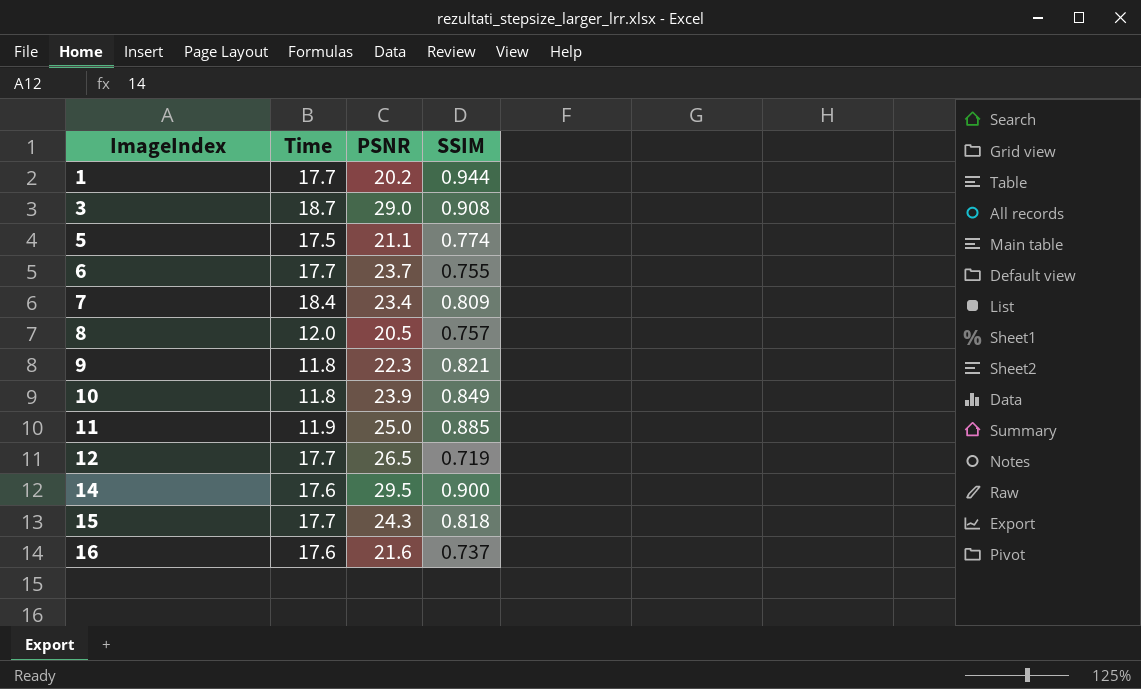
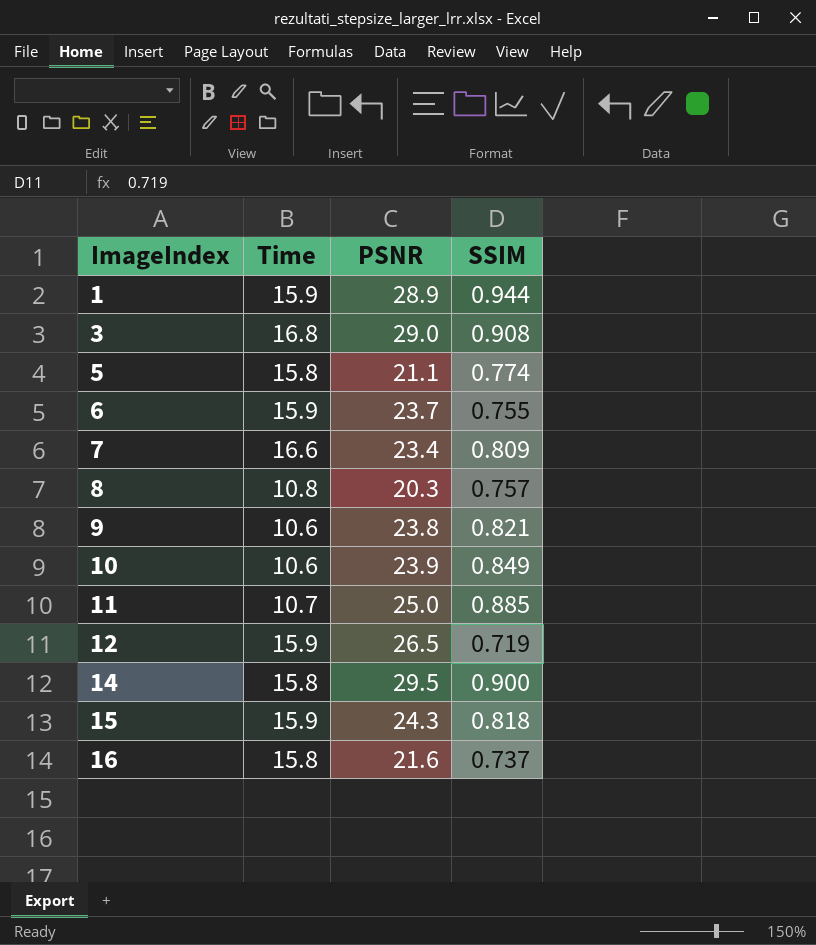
1 | Time: 17.7 -> 15.9
1 | PSNR: 20.2 -> 28.9
3 | Time: 18.7 -> 16.8
5 | Time: 17.5 -> 15.8
6 | Time: 17.7 -> 15.9
7 | Time: 18.4 -> 16.6
8 | Time: 12.0 -> 10.8
8 | PSNR: 20.5 -> 20.3
9 | Time: 11.8 -> 10.6
9 | PSNR: 22.3 -> 23.8
10 | Time: 11.8 -> 10.6
11 | Time: 11.9 -> 10.7
12 | Time: 17.7 -> 15.9
14 | Time: 17.6 -> 15.8
15 | Time: 17.7 -> 15.9
16 | Time: 17.6 -> 15.8

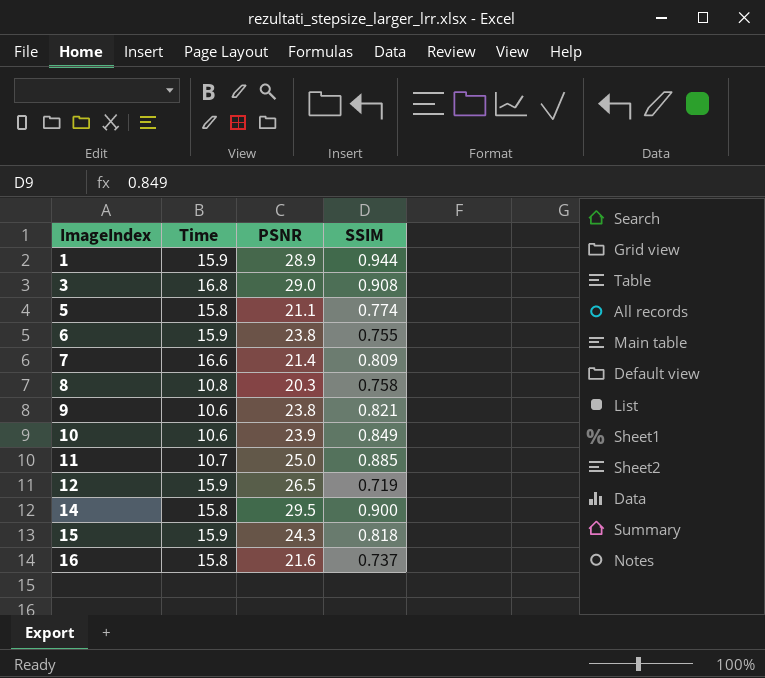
6 | PSNR: 23.7 -> 23.8
7 | PSNR: 23.4 -> 21.4
8 | SSIM: 0.757 -> 0.758

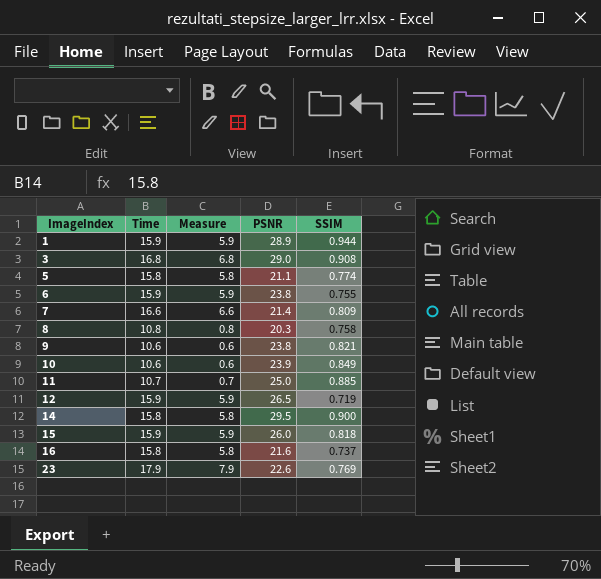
column Measure | formula: none -> [Time] - 10
15 | PSNR: 24.3 -> 26.0
row 23: none -> 17.9 | 7.9 | 22.6 | 0.769

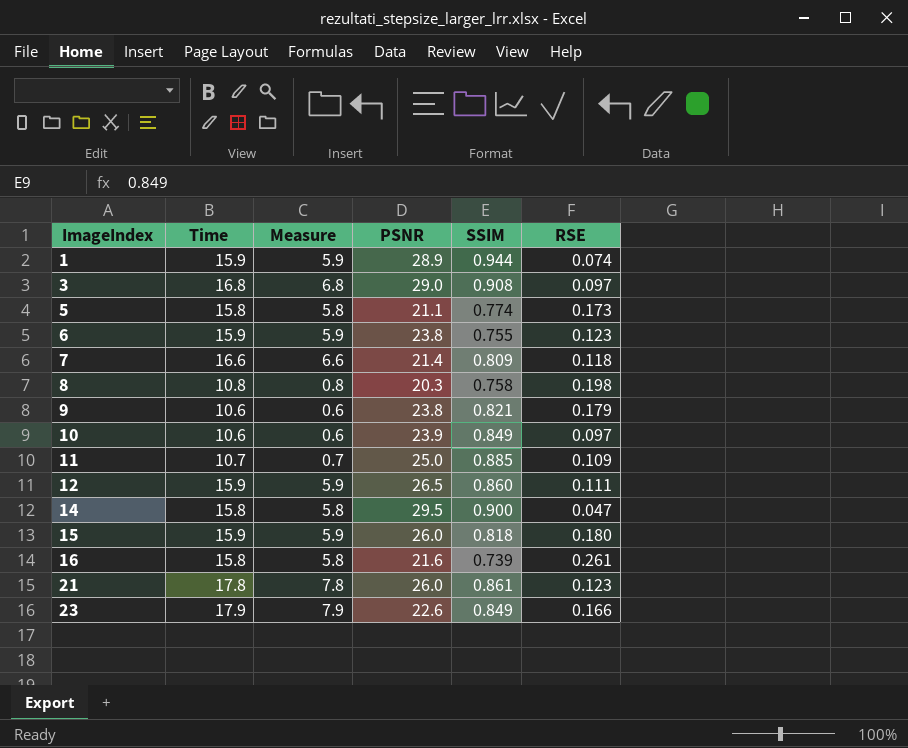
column RSE | position: none -> 6
12 | SSIM: 0.719 -> 0.860
16 | SSIM: 0.737 -> 0.739
row 21: none -> 17.8 | 7.8 | 26.0 | 0.861 | 0.123
23 | SSIM: 0.769 -> 0.849

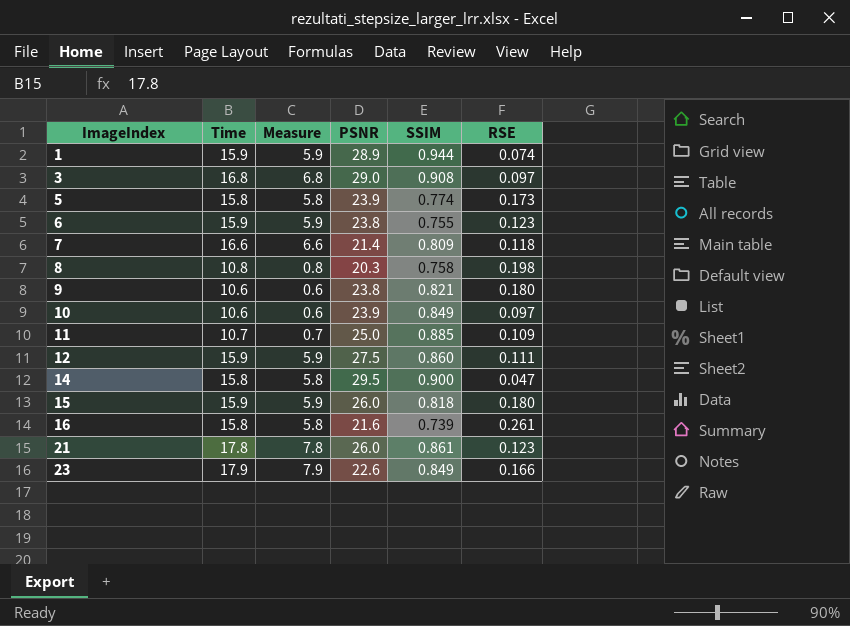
5 | PSNR: 21.1 -> 23.9
9 | RSE: 0.179 -> 0.180
12 | PSNR: 26.5 -> 27.5

